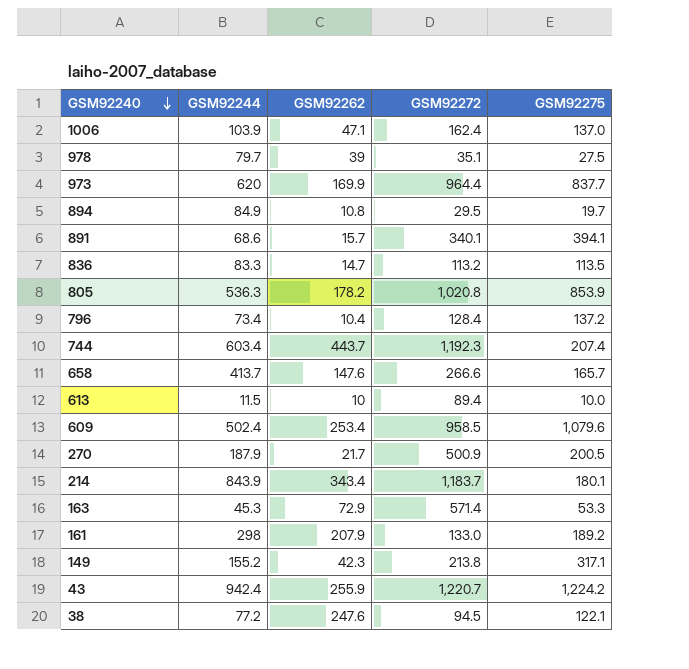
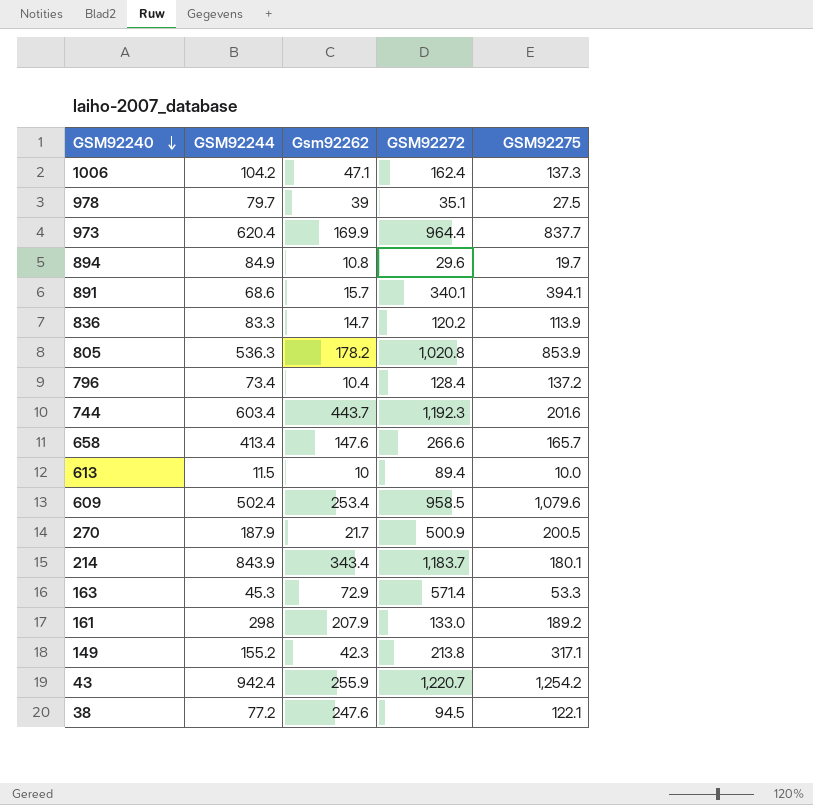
column name: GSM92262 -> Gsm92262
1006 | GSM92244: 103.9 -> 104.2
1006 | GSM92275: 137.0 -> 137.3
973 | GSM92244: 620 -> 620.4
894 | GSM92272: 29.5 -> 29.6
836 | GSM92272: 113.2 -> 120.2
836 | GSM92275: 113.5 -> 113.9
744 | GSM92275: 207.4 -> 201.6
658 | GSM92244: 413.7 -> 413.4
43 | GSM92275: 1,224.2 -> 1,254.2

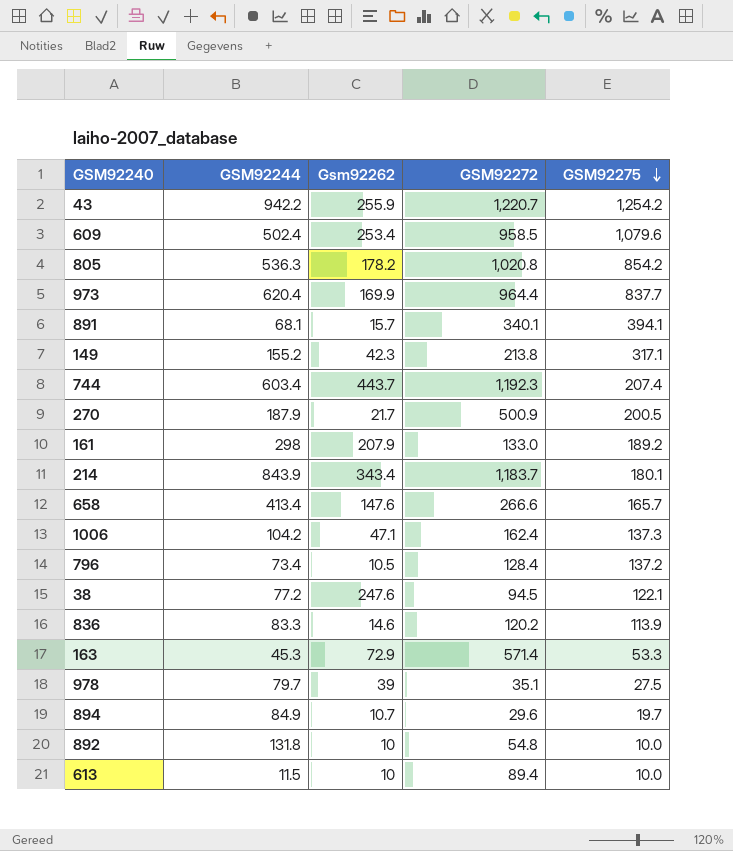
row order: GSM92240 descending -> GSM92275 descending
43 | GSM92244: 942.4 -> 942.2
805 | GSM92275: 853.9 -> 854.2
891 | GSM92244: 68.6 -> 68.1
744 | GSM92275: 201.6 -> 207.4
796 | Gsm92262: 10.4 -> 10.5
836 | Gsm92262: 14.7 -> 14.6
894 | Gsm92262: 10.8 -> 10.7
row 892: none -> 131.8 | 10 | 54.8 | 10.0

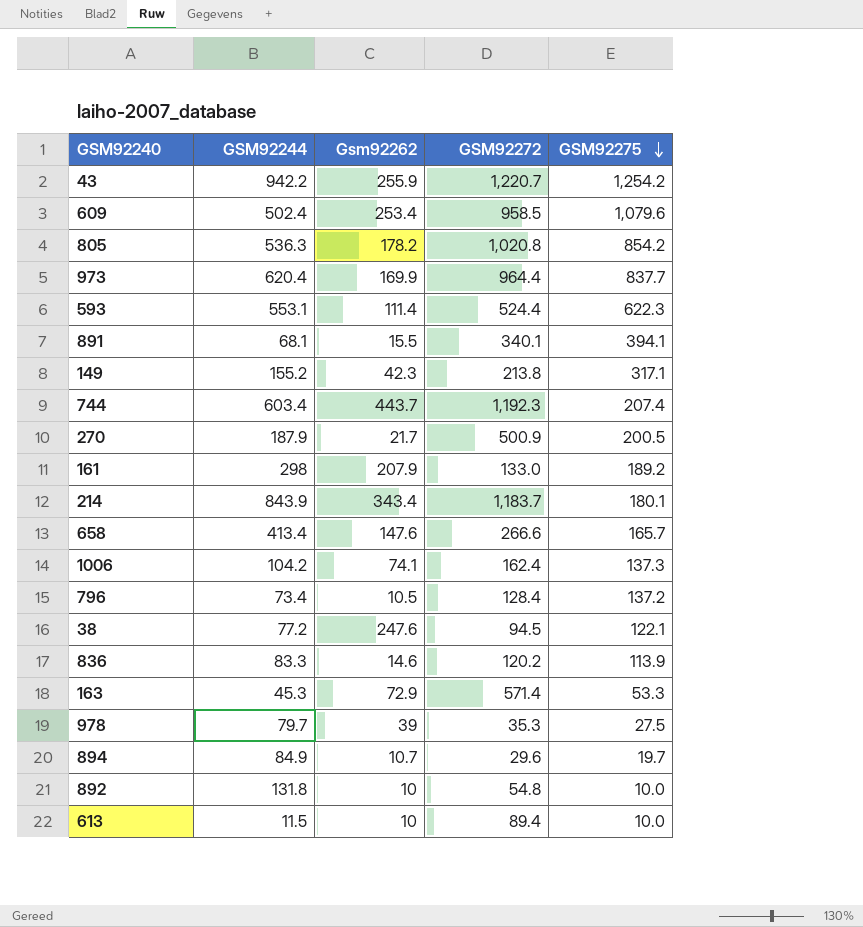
row 593: none -> 553.1 | 111.4 | 524.4 | 622.3
891 | Gsm92262: 15.7 -> 15.5
1006 | Gsm92262: 47.1 -> 74.1
978 | GSM92272: 35.1 -> 35.3

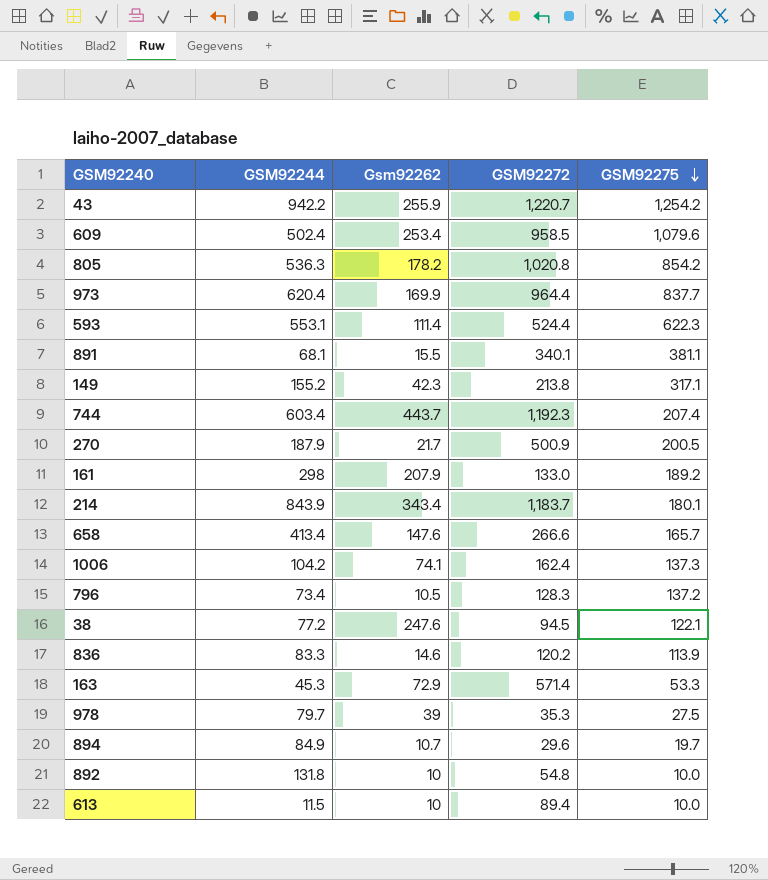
891 | GSM92275: 394.1 -> 381.1
796 | GSM92272: 128.4 -> 128.3

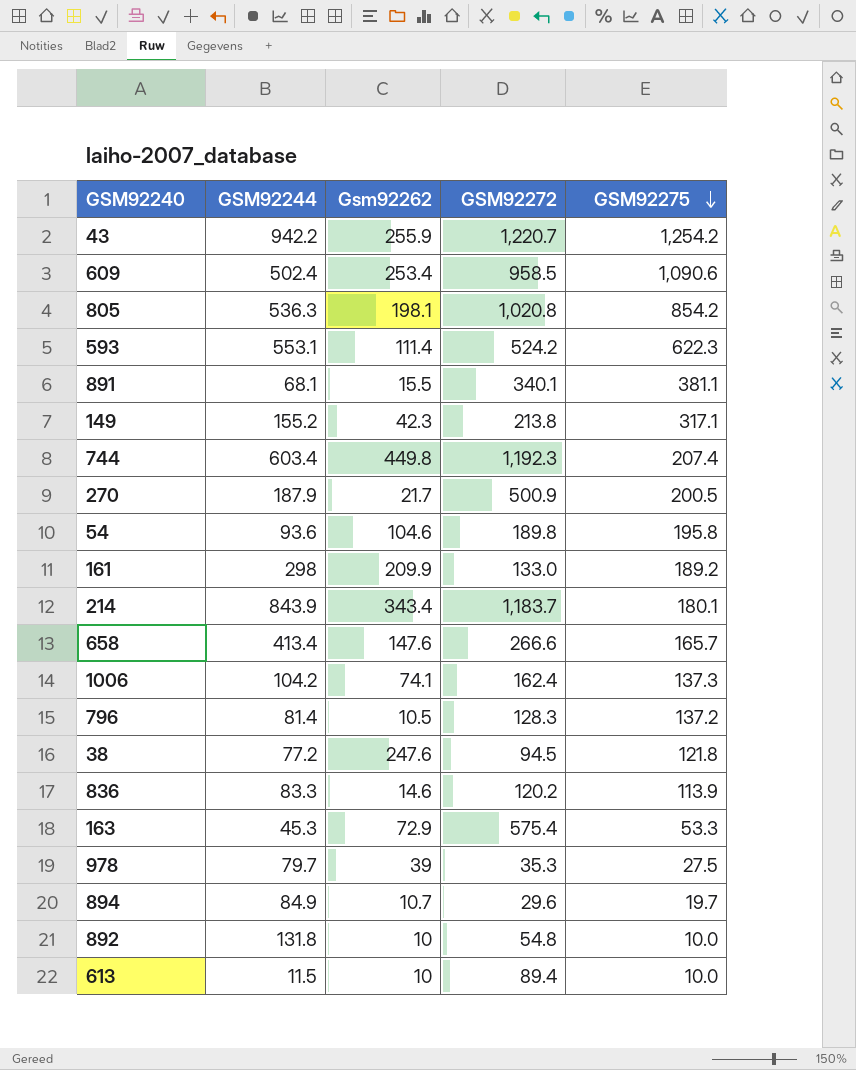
row 973: 620.4 | 169.9 | 964.4 | 837.7 -> none
609 | GSM92275: 1,079.6 -> 1,090.6
805 | Gsm92262: 178.2 -> 198.1
593 | GSM92272: 524.4 -> 524.2
744 | Gsm92262: 443.7 -> 449.8
row 54: none -> 93.6 | 104.6 | 189.8 | 195.8
161 | Gsm92262: 207.9 -> 209.9
796 | GSM92244: 73.4 -> 81.4
38 | GSM92275: 122.1 -> 121.8
163 | GSM92272: 571.4 -> 575.4

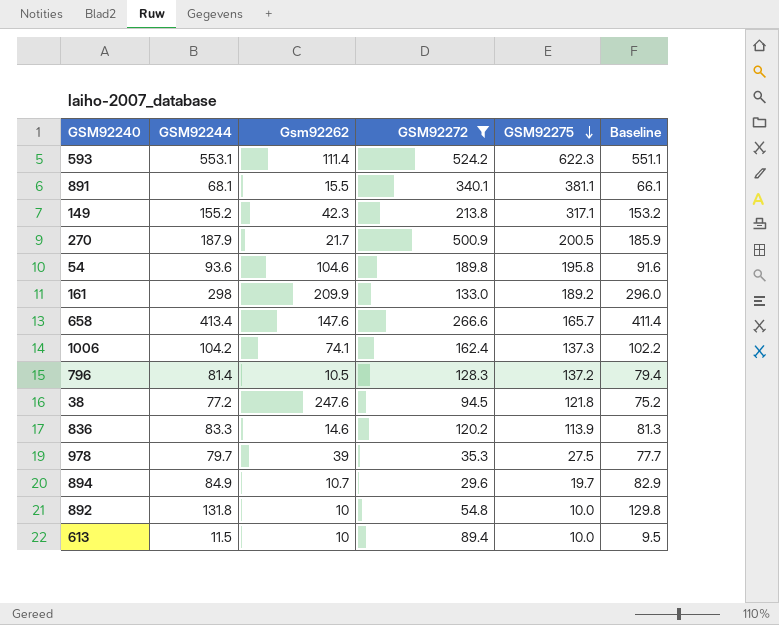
filter: none -> GSM92272 <= 524.2
column Baseline | formula: none -> [GSM92244] - 2

